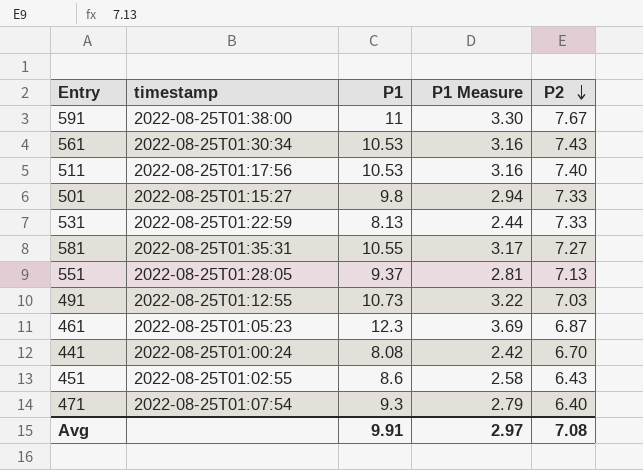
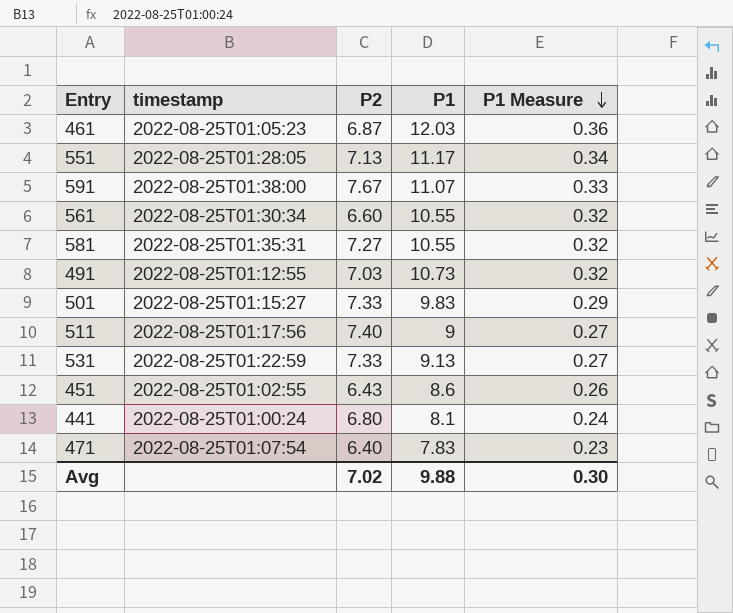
row order: P2 descending -> P1 Measure descending
column P2 | position: 5 -> 3
column P1 Measure | formula: [P1] * 0.3 -> [P1] * 0.03
461 | P1: 12.3 -> 12.03
551 | P1: 9.37 -> 11.17
591 | P1: 11 -> 11.07
561 | P2: 7.43 -> 6.60
561 | P1: 10.53 -> 10.55
501 | P1: 9.8 -> 9.83
511 | P1: 10.53 -> 9
531 | P1: 8.13 -> 9.13
441 | P2: 6.70 -> 6.80
441 | P1: 8.08 -> 8.1
471 | P1: 9.3 -> 7.83
Avg | P2: 7.08 -> 7.02
Avg | P1: 9.91 -> 9.88
Avg | P1 Measure: 2.97 -> 0.30

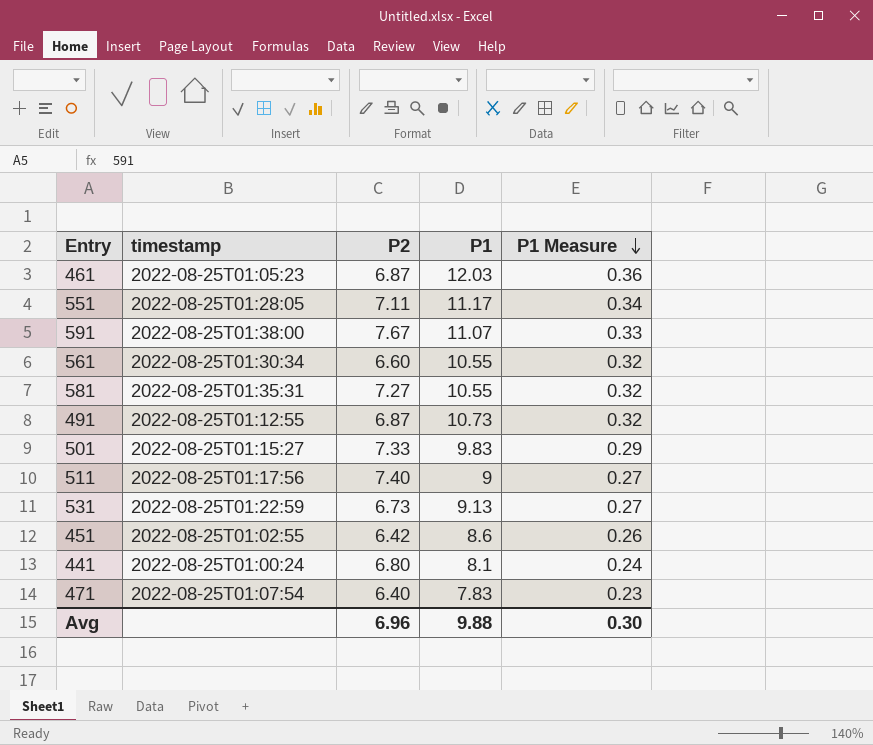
551 | P2: 7.13 -> 7.11
491 | P2: 7.03 -> 6.87
531 | P2: 7.33 -> 6.73
451 | P2: 6.43 -> 6.42
Avg | P2: 7.02 -> 6.96

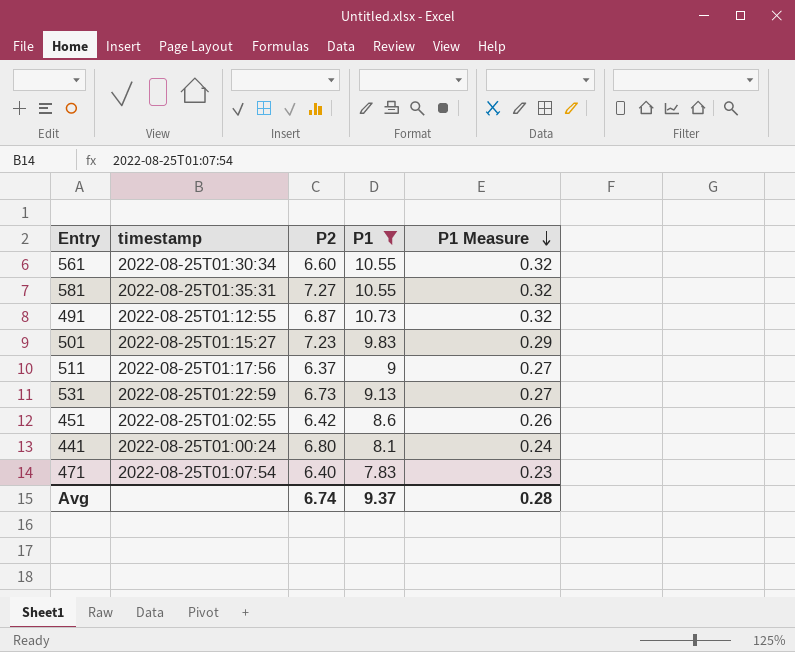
filter: none -> P1 <= 10.73
501 | P2: 7.33 -> 7.23
511 | P2: 7.40 -> 6.37
Avg | P2: 6.96 -> 6.74
Avg | P1: 9.88 -> 9.37
Avg | P1 Measure: 0.30 -> 0.28

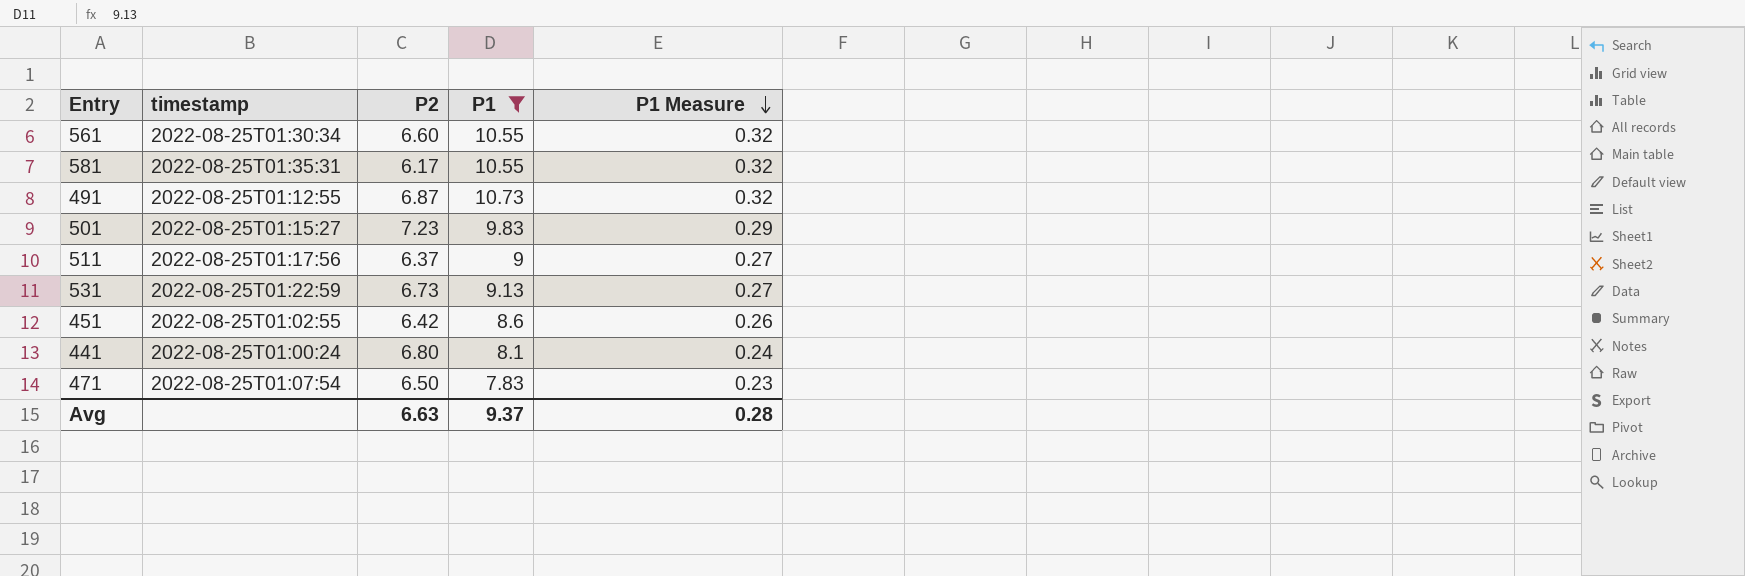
581 | P2: 7.27 -> 6.17
471 | P2: 6.40 -> 6.50
Avg | P2: 6.74 -> 6.63

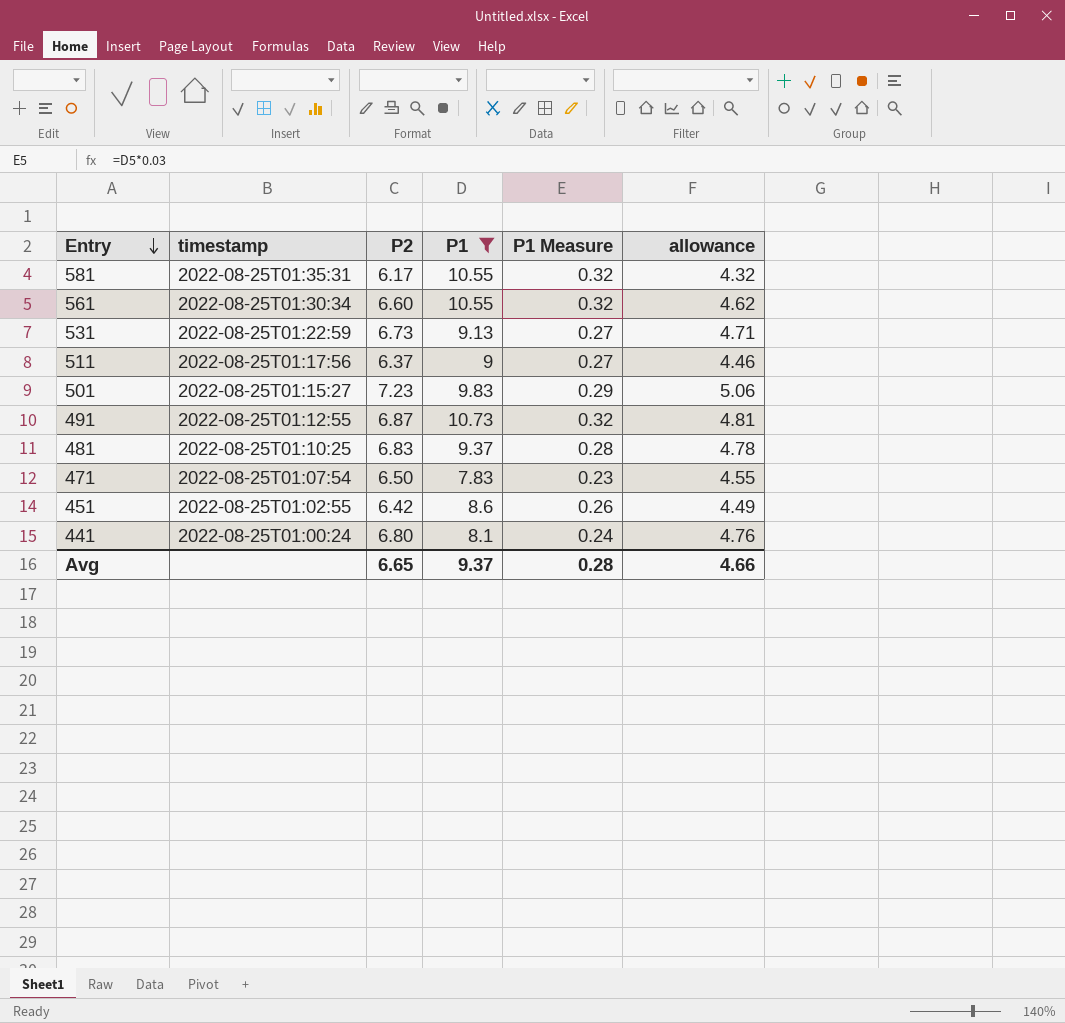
row order: P1 Measure descending -> Entry descending
column allowance | formula: none -> [P2] * 0.7
row 481: none -> 2022-08-25T01:10:25 | 6.83 | 9.37 | 0.28 | 4.78
Avg | P2: 6.63 -> 6.65

